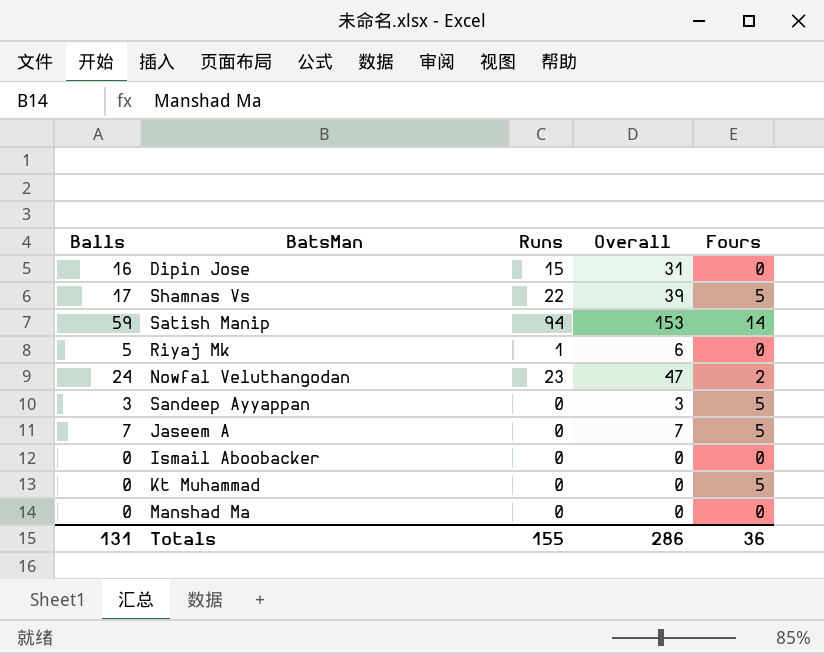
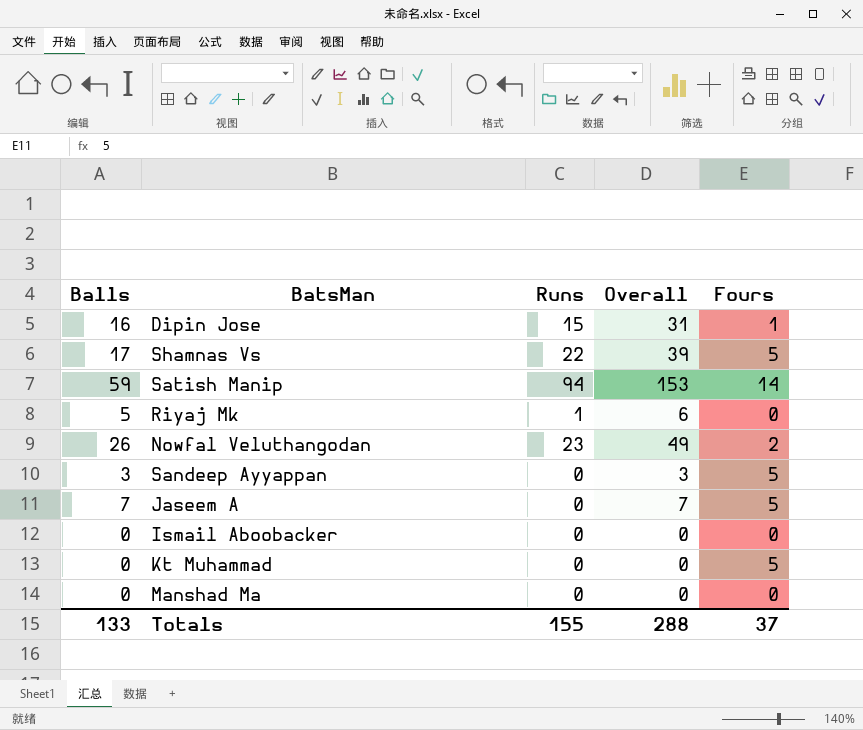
Dipin Jose | Fours: 0 -> 1
Nowfal Veluthangodan | Balls: 24 -> 26
Nowfal Veluthangodan | Overall: 47 -> 49
Totals | Balls: 131 -> 133
Totals | Overall: 286 -> 288
Totals | Fours: 36 -> 37

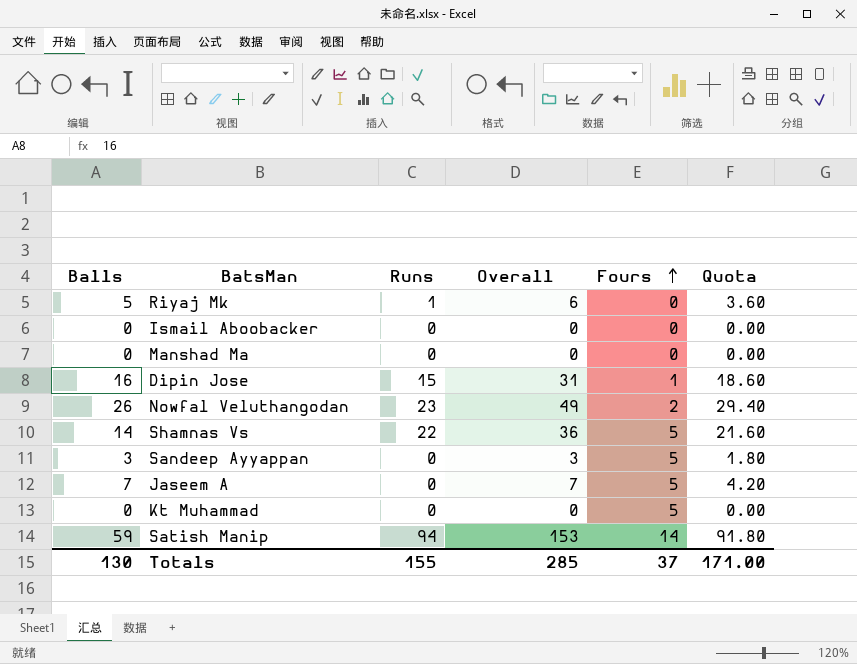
row order: none -> Fours ascending
column Quota | formula: none -> [Overall] * 0.6
Shamnas Vs | Balls: 17 -> 14
Shamnas Vs | Overall: 39 -> 36
Totals | Balls: 133 -> 130
Totals | Overall: 288 -> 285

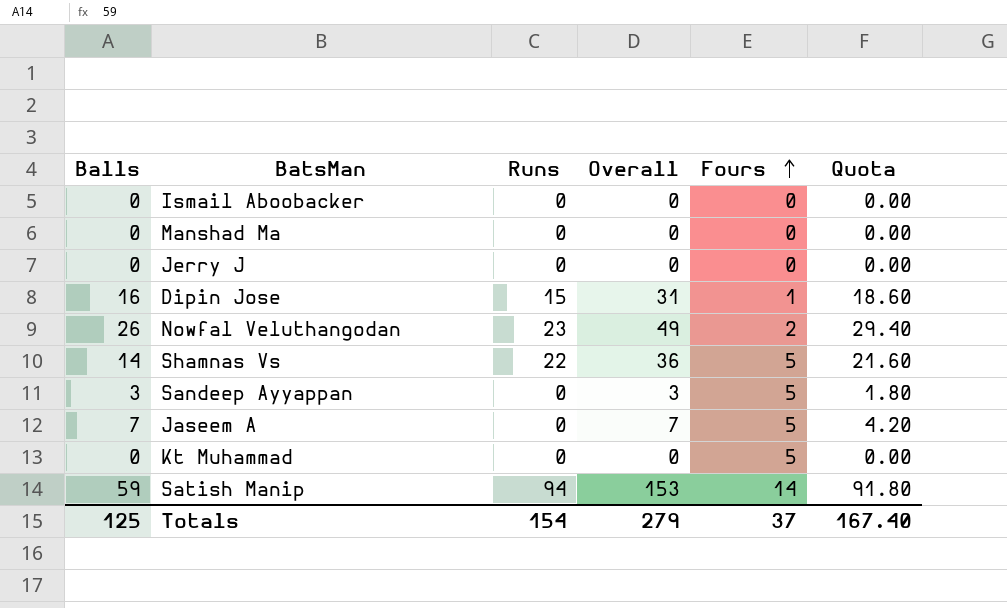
row Riyaj Mk: 5 | 1 | 6 | 0 | 3.60 -> none
row Jerry J: none -> 0 | 0 | 0 | 0 | 0.00
Totals | Balls: 130 -> 125
Totals | Runs: 155 -> 154
Totals | Overall: 285 -> 279
Totals | Quota: 171.00 -> 167.40

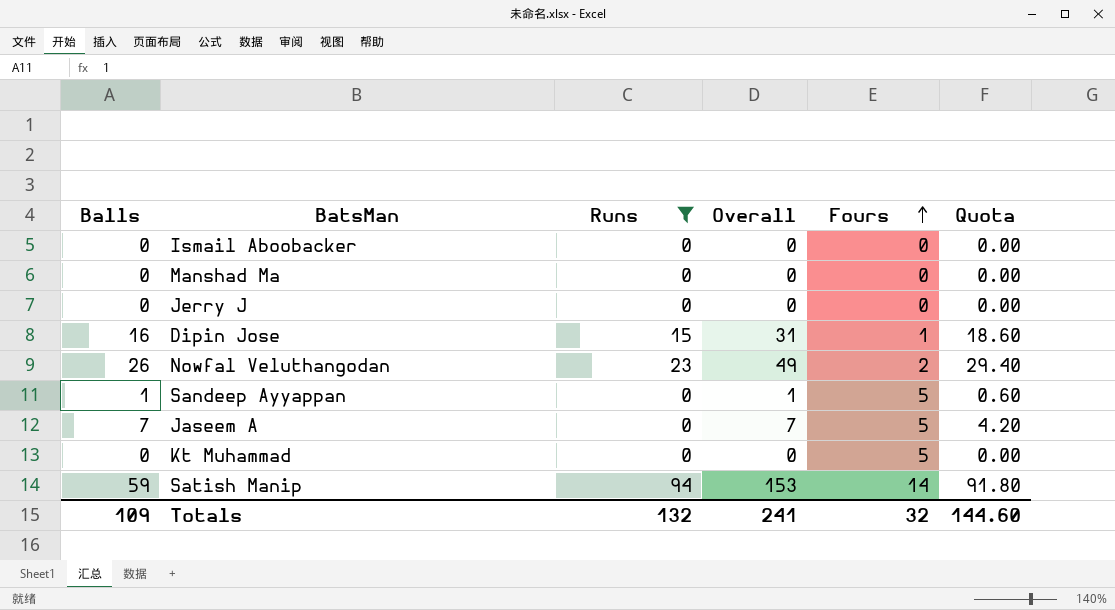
filter: none -> Runs != 22
Sandeep Ayyappan | Balls: 3 -> 1
Sandeep Ayyappan | Overall: 3 -> 1
Sandeep Ayyappan | Quota: 1.80 -> 0.60
Totals | Balls: 125 -> 109
Totals | Runs: 154 -> 132
Totals | Overall: 279 -> 241
Totals | Fours: 37 -> 32
Totals | Quota: 167.40 -> 144.60

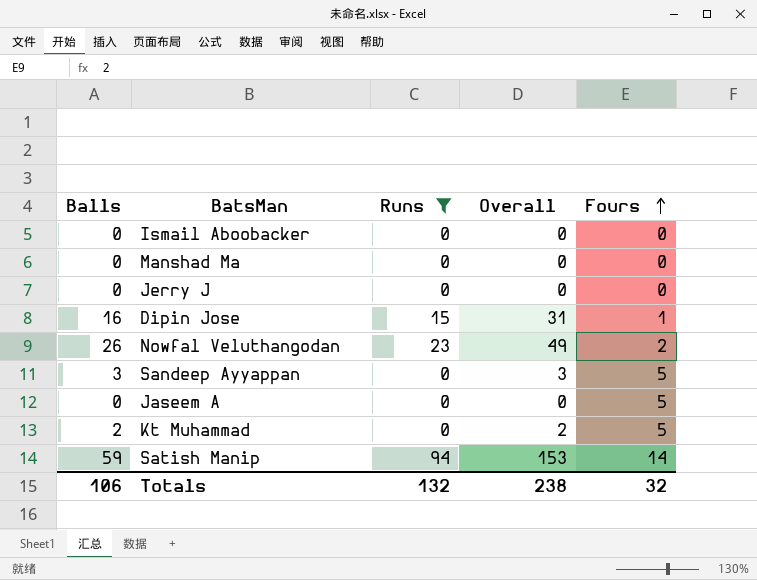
column Quota | formula: [Overall] * 0.6 -> none
Sandeep Ayyappan | Balls: 1 -> 3
Sandeep Ayyappan | Overall: 1 -> 3
Jaseem A | Balls: 7 -> 0
Jaseem A | Overall: 7 -> 0
Kt Muhammad | Balls: 0 -> 2
Kt Muhammad | Overall: 0 -> 2
Totals | Balls: 109 -> 106
Totals | Overall: 241 -> 238

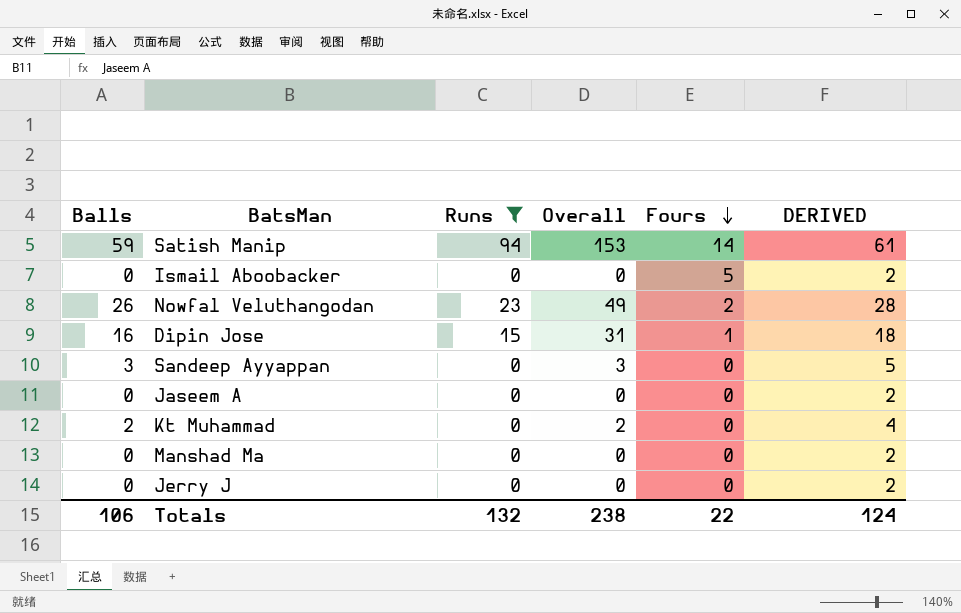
row order: Fours ascending -> Fours descending
column DERIVED | formula: none -> [Balls] + 2
Ismail Aboobacker | Fours: 0 -> 5
Sandeep Ayyappan | Fours: 5 -> 0
Jaseem A | Fours: 5 -> 0
Kt Muhammad | Fours: 5 -> 0
Totals | Fours: 32 -> 22

